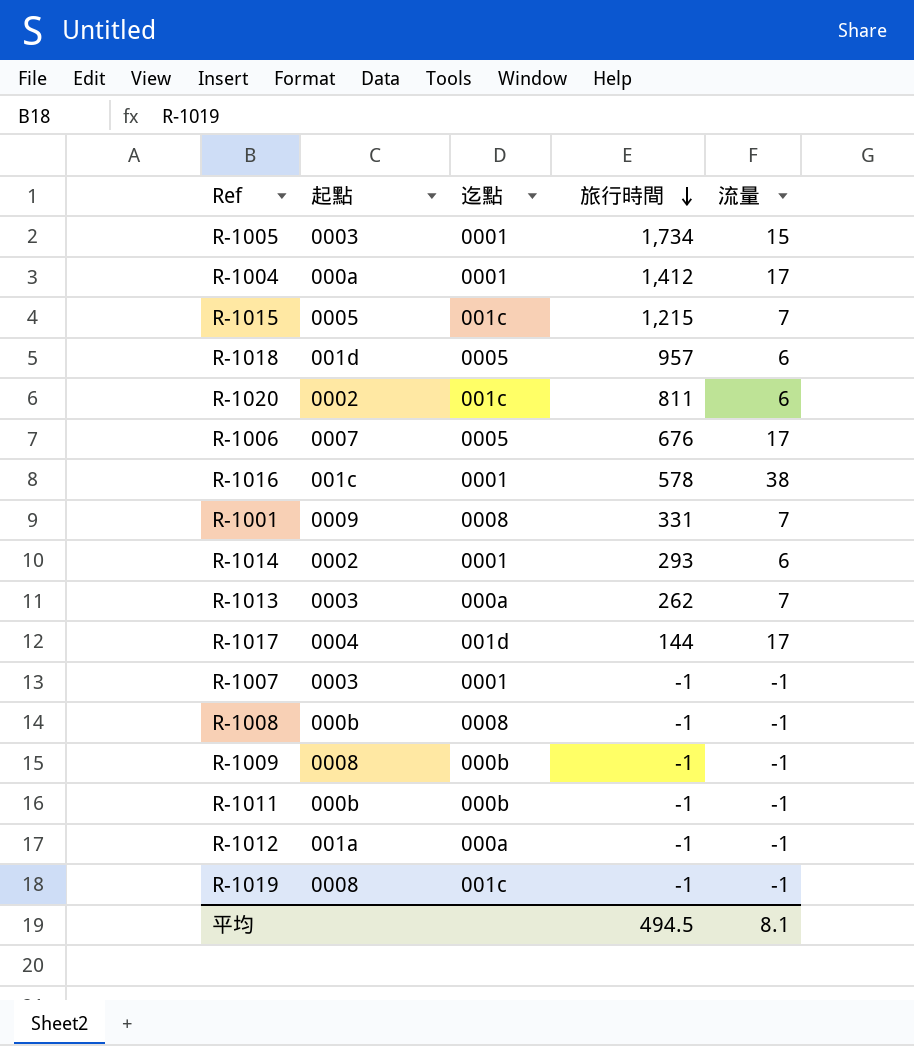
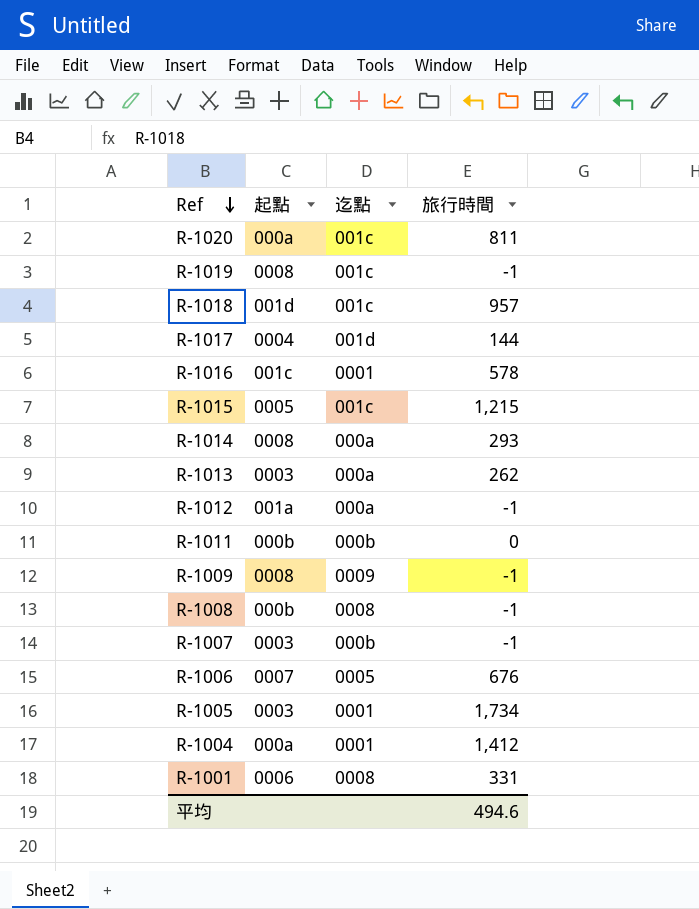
row order: 旅行時間 descending -> Ref descending
column 流量 | position: 5 -> none
R-1020 | 起點: 0002 -> 000a
R-1018 | 迄點: 0005 -> 001c
R-1014 | 起點: 0002 -> 0008
R-1014 | 迄點: 0001 -> 000a
R-1011 | 旅行時間: -1 -> 0
R-1009 | 迄點: 000b -> 0009
R-1007 | 迄點: 0001 -> 000b
R-1001 | 起點: 0009 -> 0006
平均 | 旅行時間: 494.5 -> 494.6

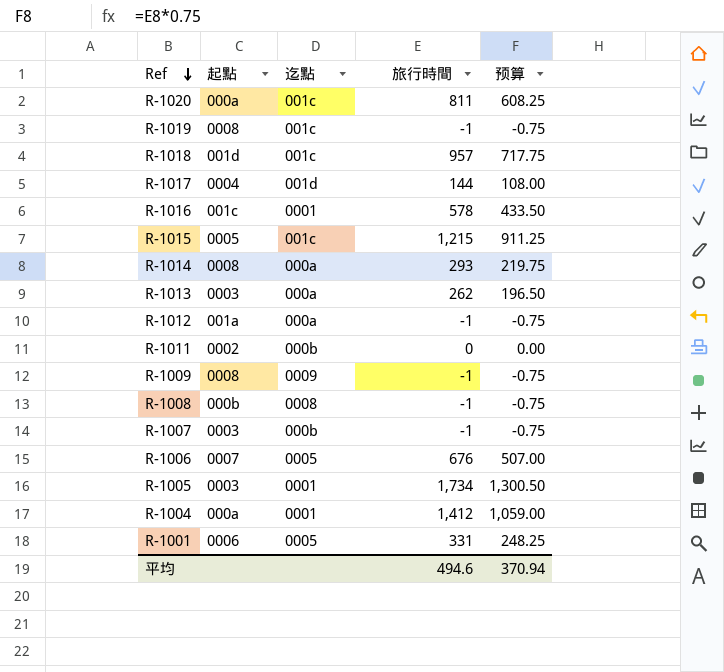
column 预算 | formula: none -> [旅行時間] * 0.75
R-1011 | 起點: 000b -> 0002
R-1001 | 迄點: 0008 -> 0005

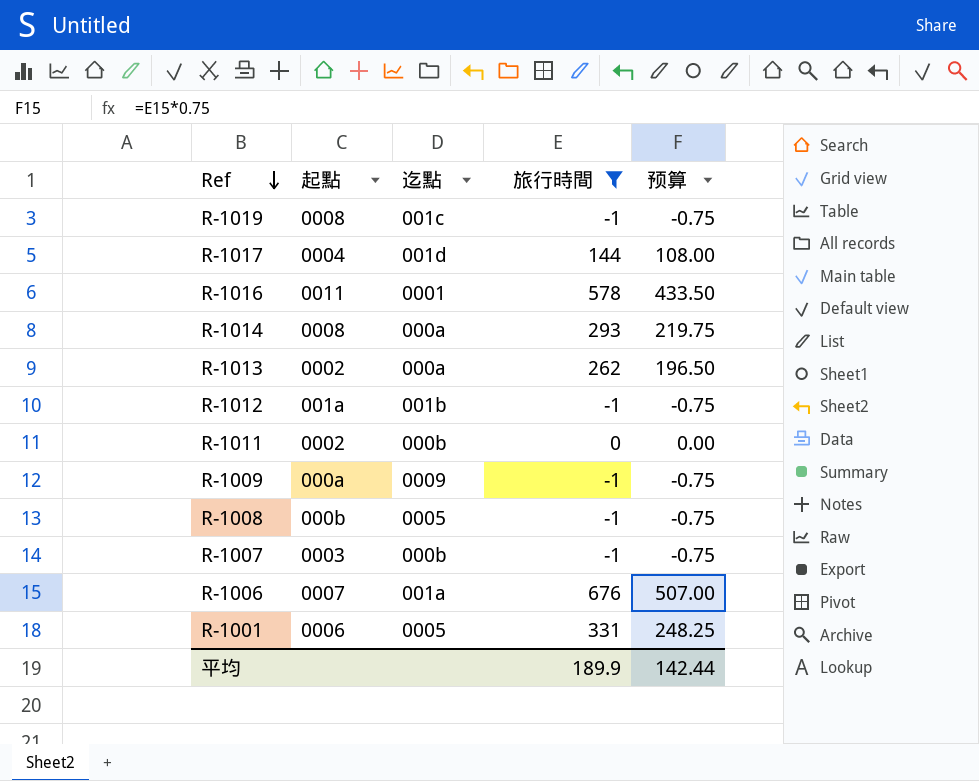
filter: none -> 旅行時間 <= 676
R-1016 | 起點: 001c -> 0011
R-1013 | 起點: 0003 -> 0002
R-1012 | 迄點: 000a -> 001b
R-1009 | 起點: 0008 -> 000a
R-1008 | 迄點: 0008 -> 0005
R-1006 | 迄點: 0005 -> 001a
平均 | 旅行時間: 494.6 -> 189.9
平均 | 预算: 370.94 -> 142.44

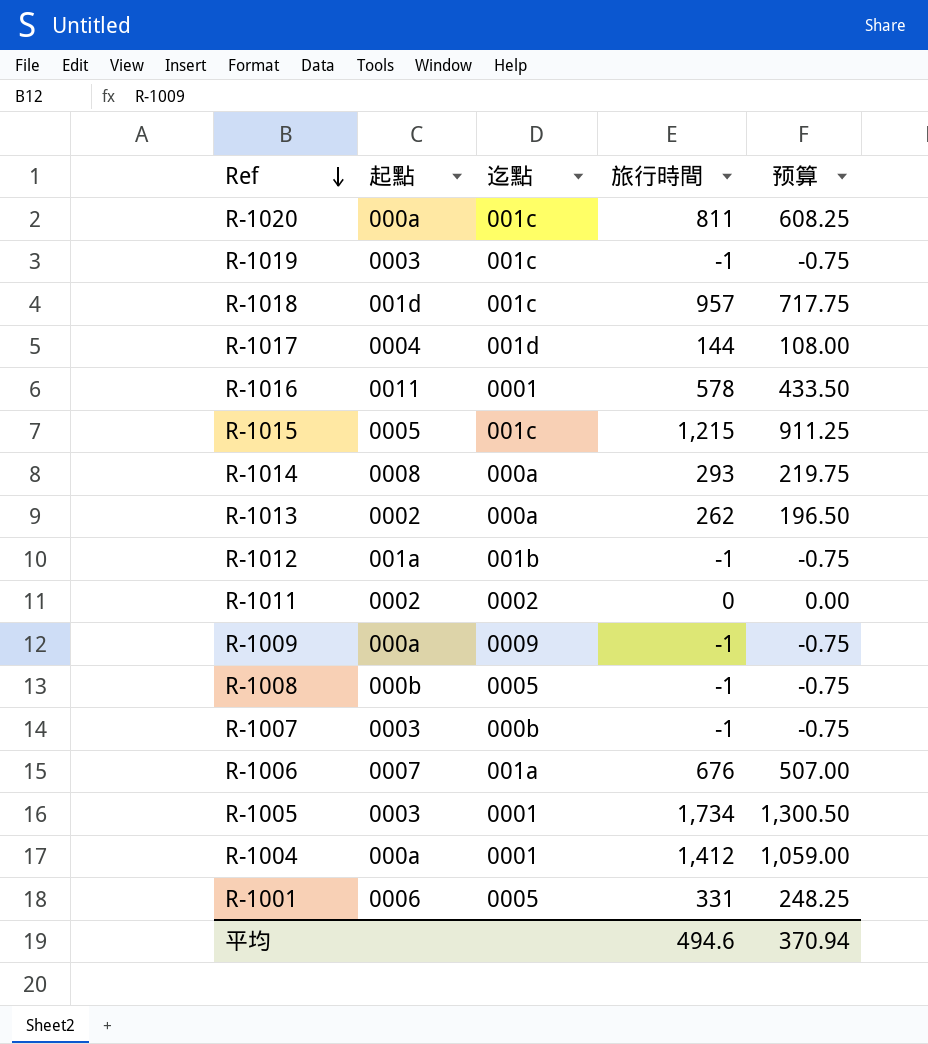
filter: 旅行時間 <= 676 -> none
R-1019 | 起點: 0008 -> 0003
R-1011 | 迄點: 000b -> 0002
平均 | 旅行時間: 189.9 -> 494.6
平均 | 预算: 142.44 -> 370.94

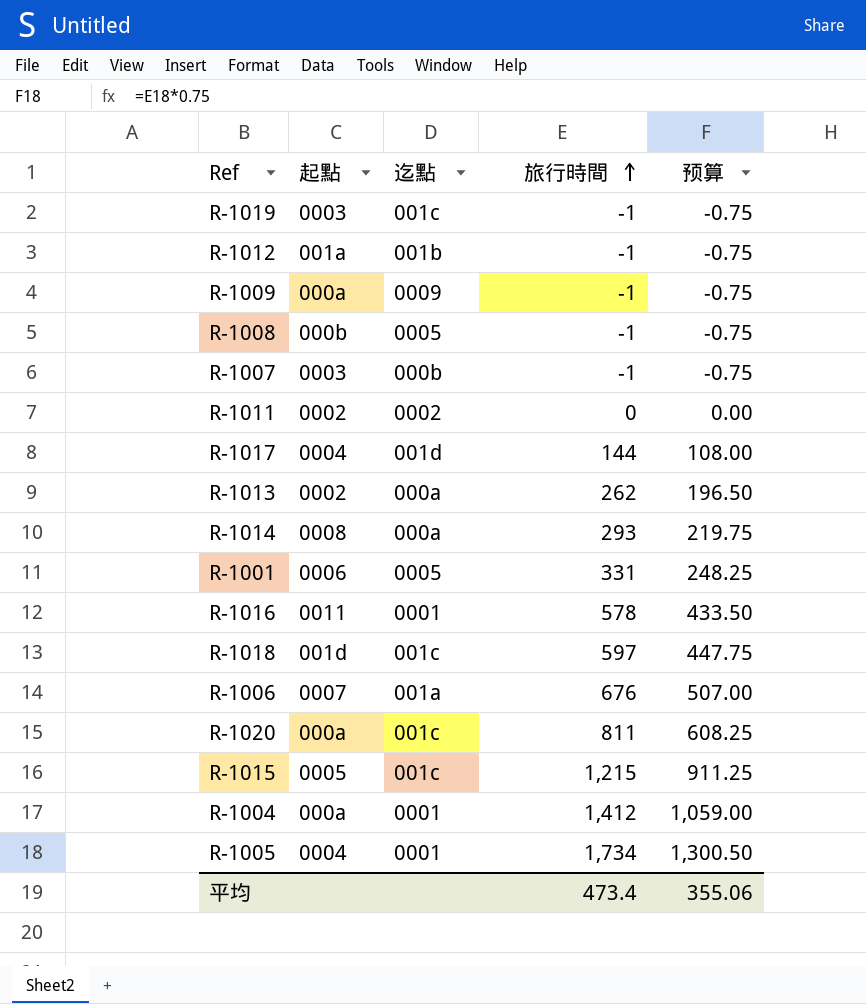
row order: Ref descending -> 旅行時間 ascending
R-1018 | 旅行時間: 957 -> 597
R-1018 | 预算: 717.75 -> 447.75
R-1005 | 起點: 0003 -> 0004
平均 | 旅行時間: 494.6 -> 473.4
平均 | 预算: 370.94 -> 355.06

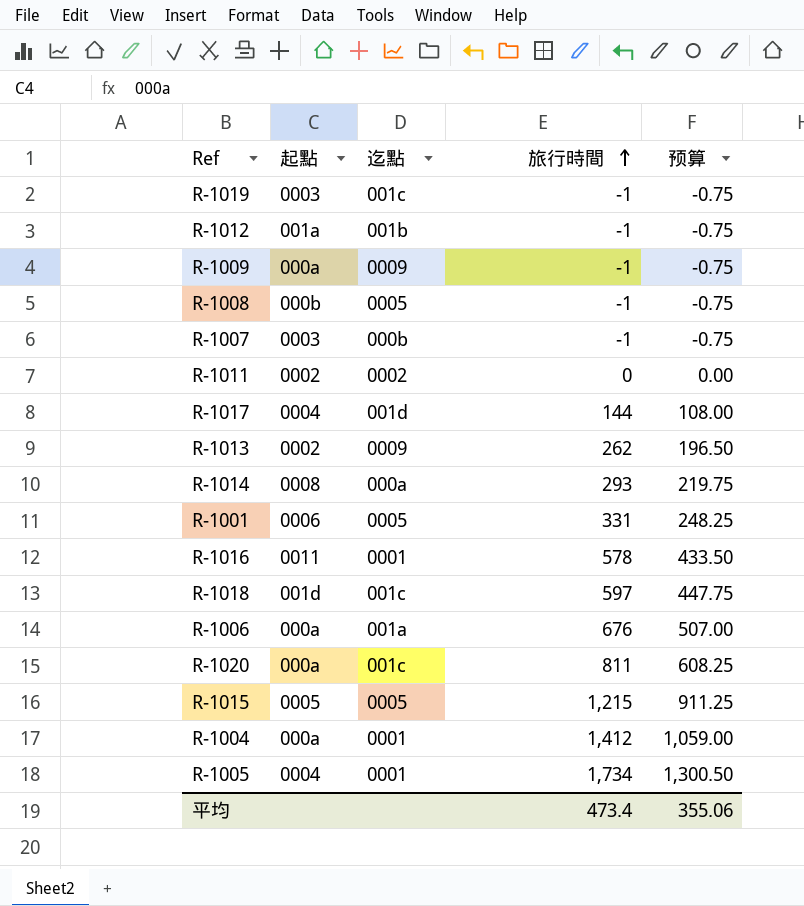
R-1013 | 迄點: 000a -> 0009
R-1006 | 起點: 0007 -> 000a
R-1015 | 迄點: 001c -> 0005

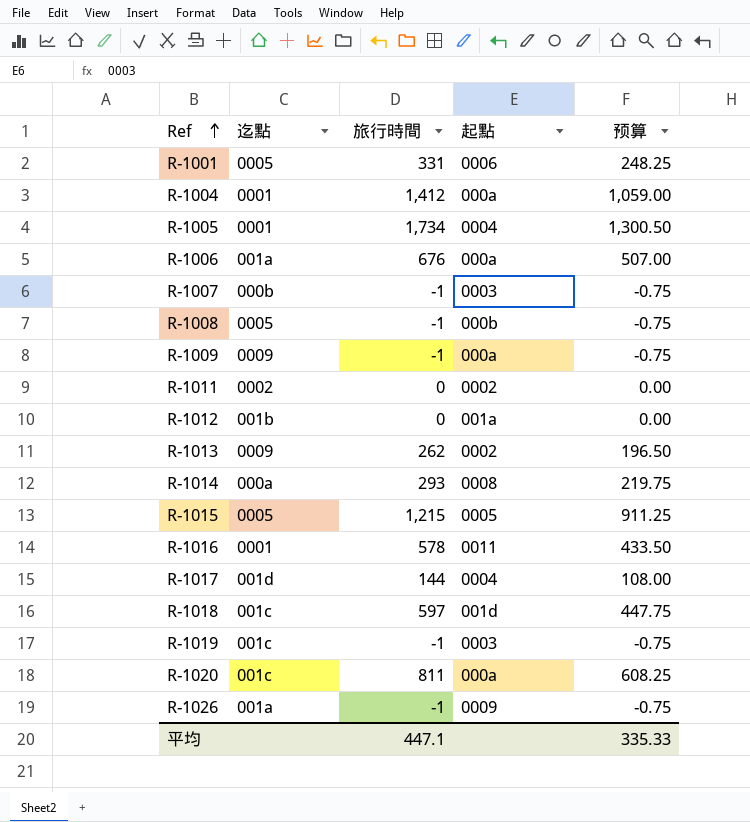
row order: 旅行時間 ascending -> Ref ascending
column 起點 | position: 2 -> 4
R-1012 | 旅行時間: -1 -> 0
R-1012 | 预算: -0.75 -> 0.00
row R-1026: none -> 001a | -1 | 0009 | -0.75
平均 | 旅行時間: 473.4 -> 447.1
平均 | 预算: 355.06 -> 335.33

